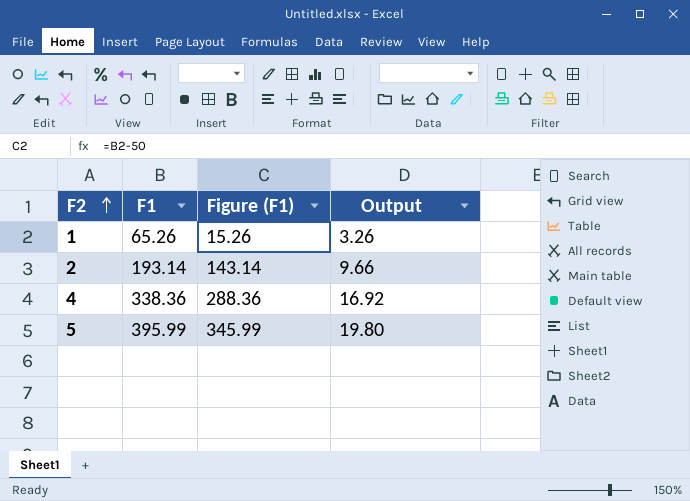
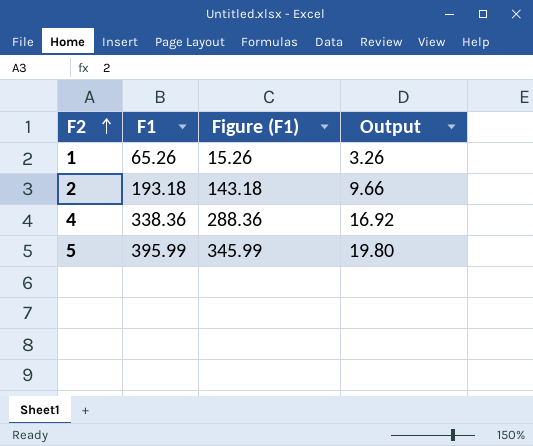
2 | F1: 193.14 -> 193.18
2 | Figure (F1): 143.14 -> 143.18

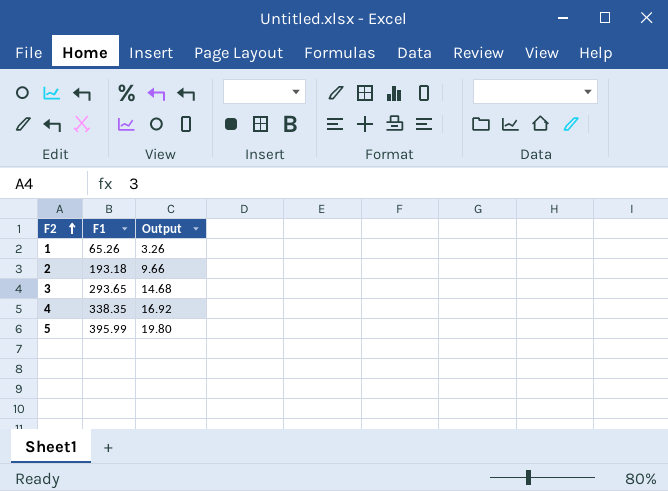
column Figure (F1) | formula: [F1] - 50 -> none
row 3: none -> 293.65 | 14.68
4 | F1: 338.36 -> 338.35

